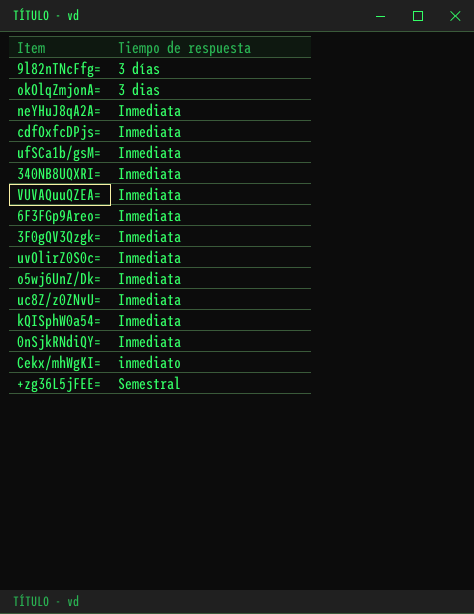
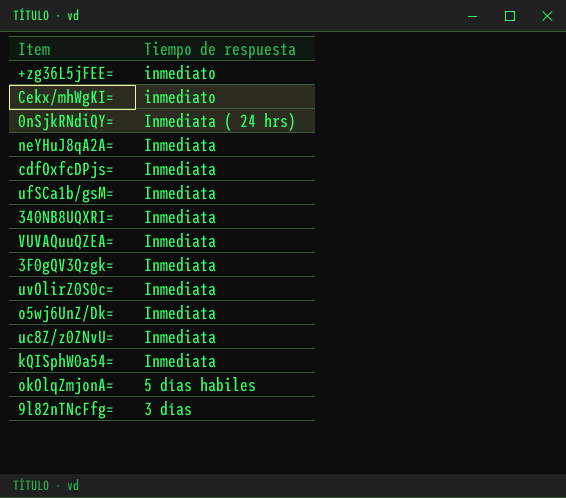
row order: Tiempo de respuesta ascending -> Tiempo de respuesta descending
row 6F3FGp9Areo=: Inmediata -> none
+zg36L5jFEE= | Tiempo de respuesta: Semestral -> inmediato
0nSjkRNdiQY= | Tiempo de respuesta: Inmediata -> Inmediata ( 24 hrs)
okOlqZmjonA= | Tiempo de respuesta: 3 dias -> 5 días habiles

